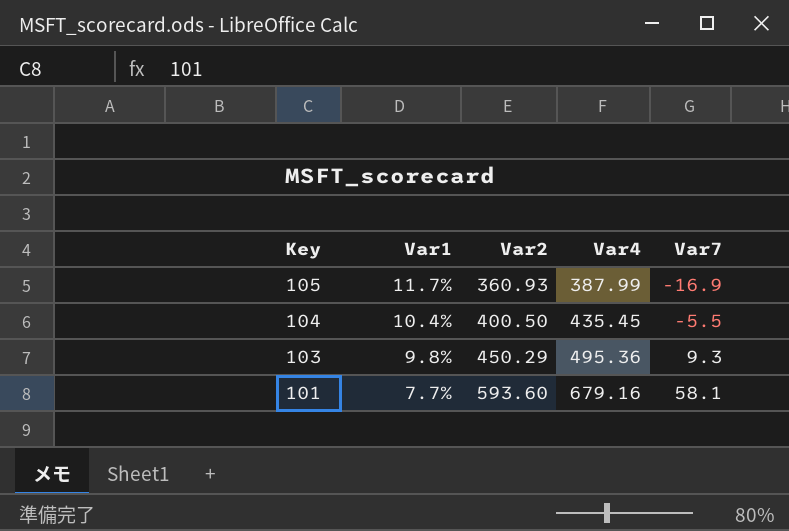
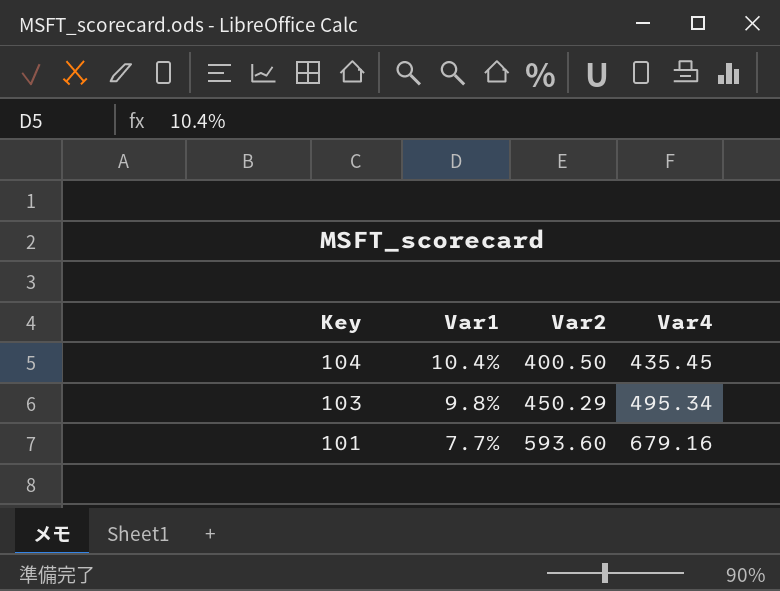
column Var7 | position: 5 -> none
row 105: 11.7% | 360.93 | 387.99 | -16.9 -> none
103 | Var4: 495.36 -> 495.34

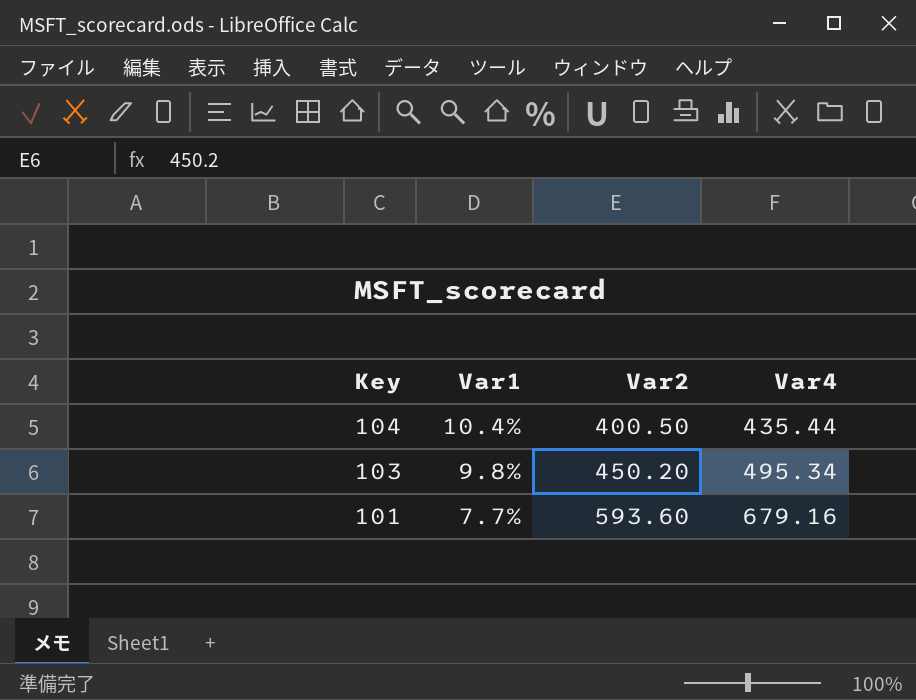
104 | Var4: 435.45 -> 435.44
103 | Var2: 450.29 -> 450.20

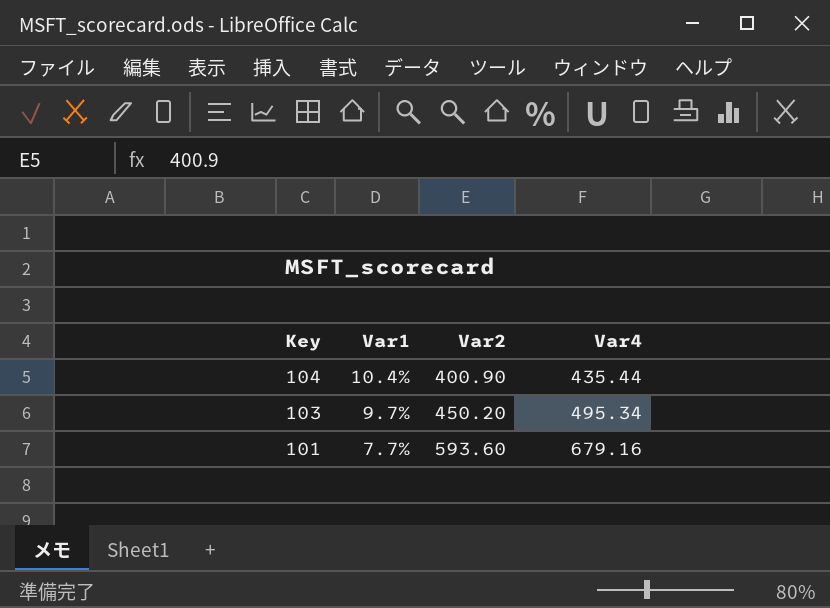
104 | Var2: 400.50 -> 400.90
103 | Var1: 9.8% -> 9.7%

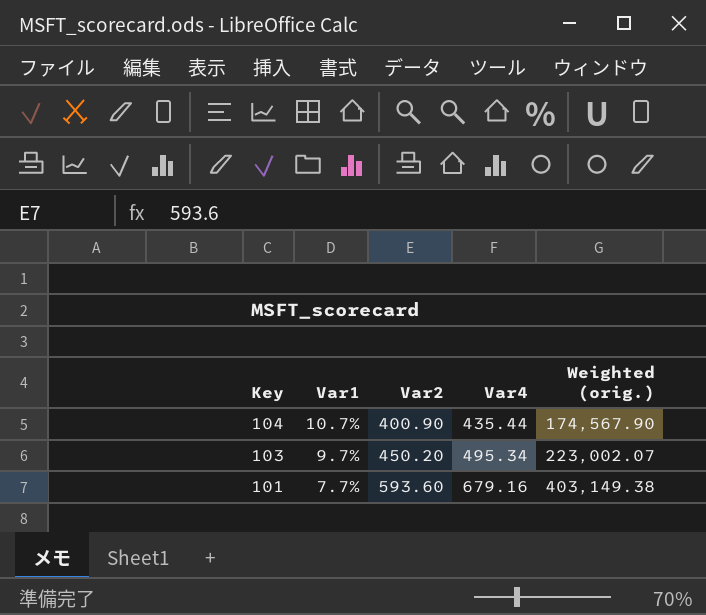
column Weighted (orig.) | formula: none -> [Var2] * [Var4]
104 | Var1: 10.4% -> 10.7%

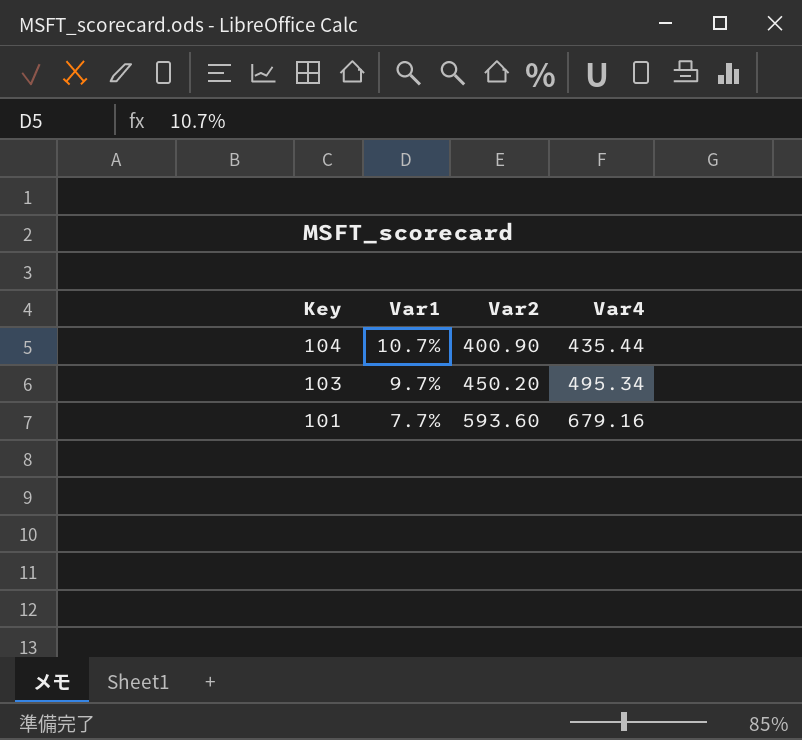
column Weighted (orig.) | formula: [Var2] * [Var4] -> none

